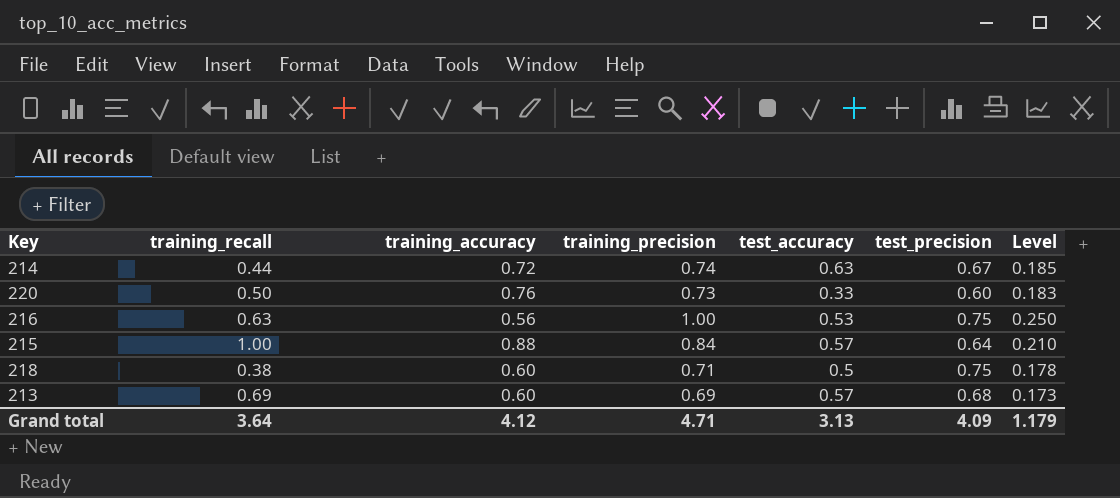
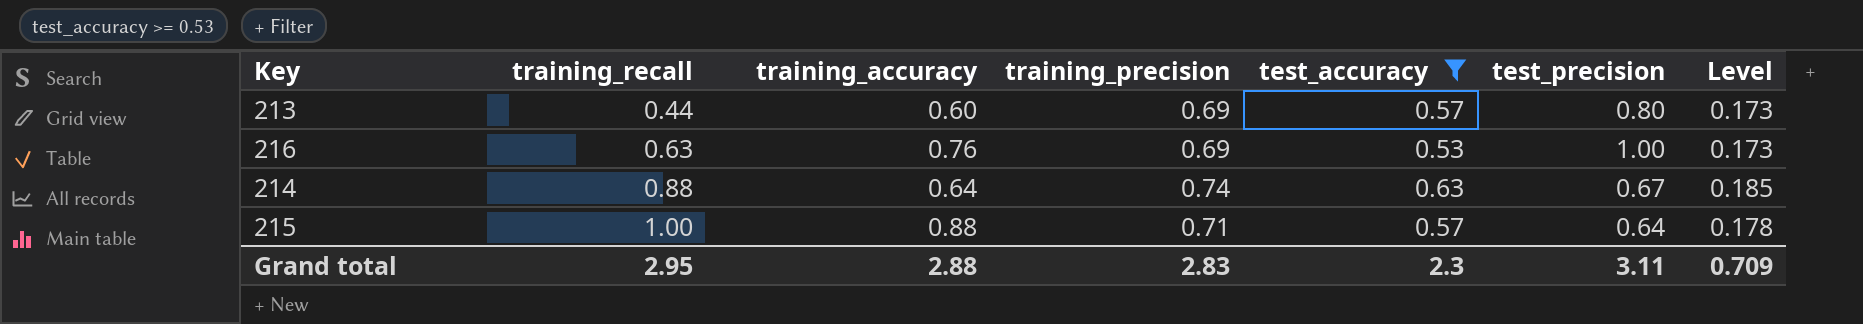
filter: none -> test_accuracy >= 0.53
row order: none -> training_recall ascending
213 | training_recall: 0.69 -> 0.44
213 | test_precision: 0.68 -> 0.80
216 | training_accuracy: 0.56 -> 0.76
216 | training_precision: 1.00 -> 0.69
216 | test_precision: 0.75 -> 1.00
216 | Level: 0.250 -> 0.173
214 | training_recall: 0.44 -> 0.88
214 | training_accuracy: 0.72 -> 0.64
215 | training_precision: 0.84 -> 0.71
215 | Level: 0.210 -> 0.178
Grand total | training_recall: 3.64 -> 2.95
Grand total | training_accuracy: 4.12 -> 2.88
Grand total | training_precision: 4.71 -> 2.83
Grand total | test_accuracy: 3.13 -> 2.3
Grand total | test_precision: 4.09 -> 3.11
Grand total | Level: 1.179 -> 0.709

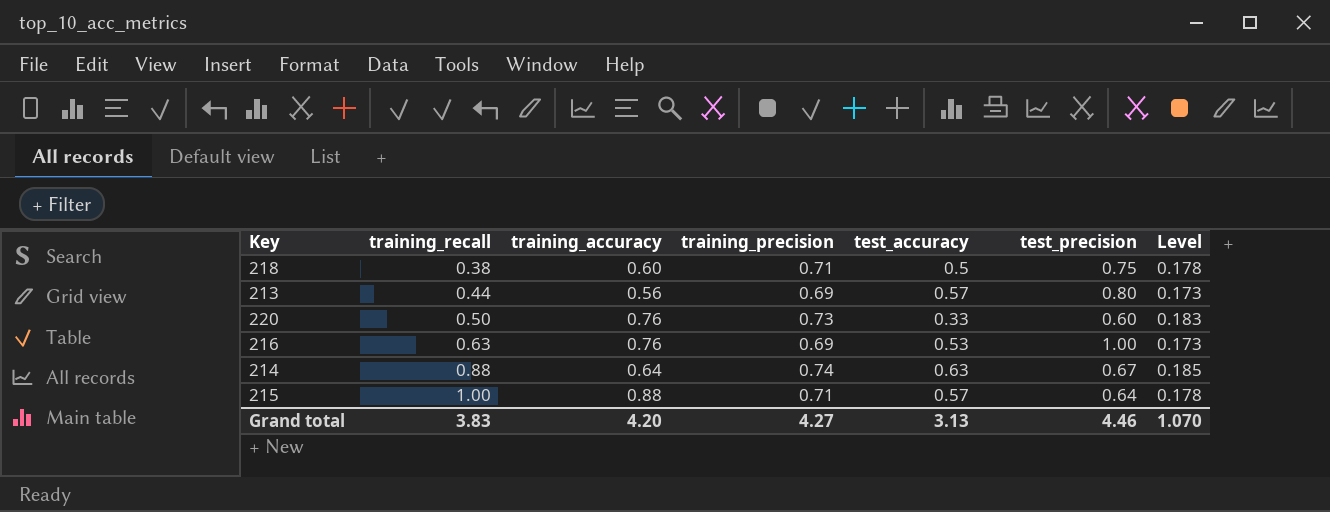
filter: test_accuracy >= 0.53 -> none
213 | training_accuracy: 0.60 -> 0.56
Grand total | training_recall: 2.95 -> 3.83
Grand total | training_accuracy: 2.88 -> 4.20
Grand total | training_precision: 2.83 -> 4.27
Grand total | test_accuracy: 2.3 -> 3.13
Grand total | test_precision: 3.11 -> 4.46
Grand total | Level: 0.709 -> 1.070

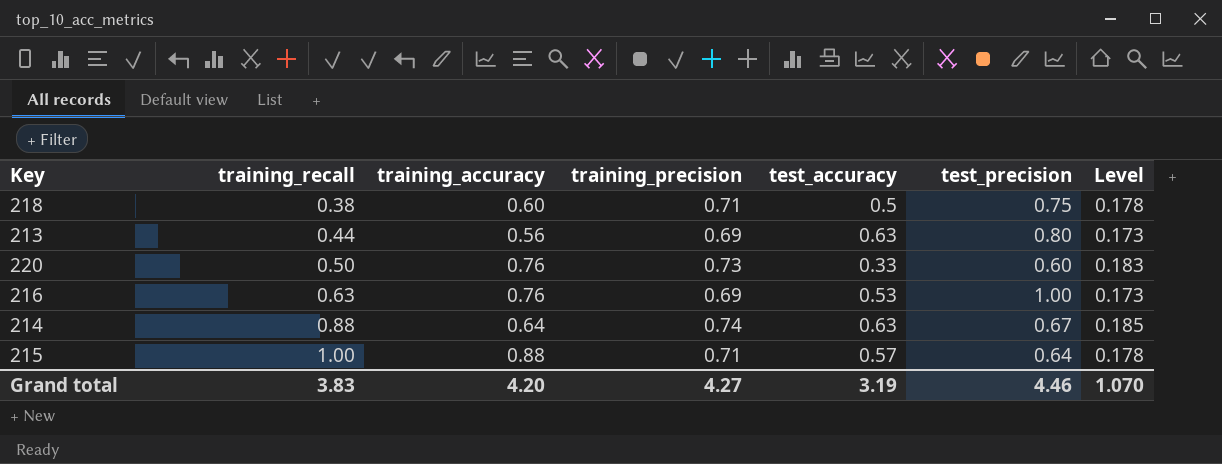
213 | test_accuracy: 0.57 -> 0.63
Grand total | test_accuracy: 3.13 -> 3.19

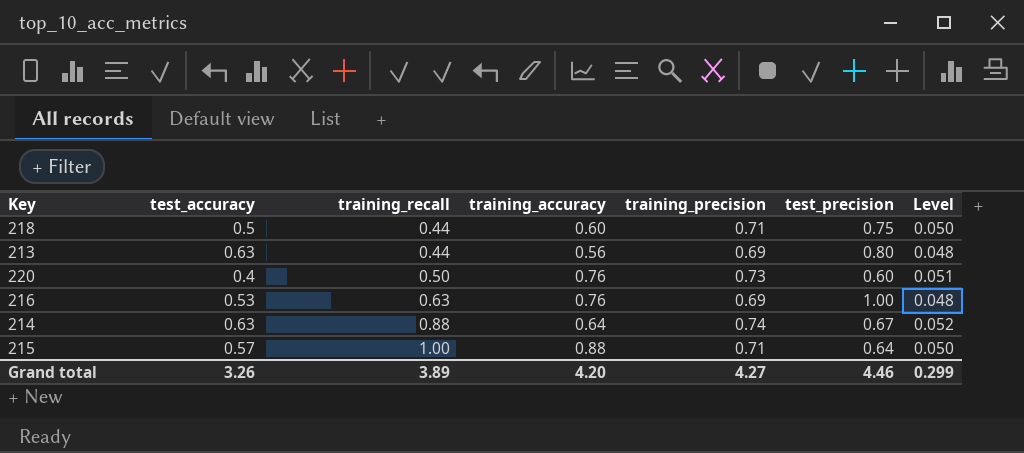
column test_accuracy | position: 5 -> 2
column Level | formula: [training_precision] * 0.25 -> [training_precision] * 0.07
218 | training_recall: 0.38 -> 0.44
220 | test_accuracy: 0.33 -> 0.4
Grand total | test_accuracy: 3.19 -> 3.26
Grand total | training_recall: 3.83 -> 3.89
Grand total | Level: 1.070 -> 0.299

